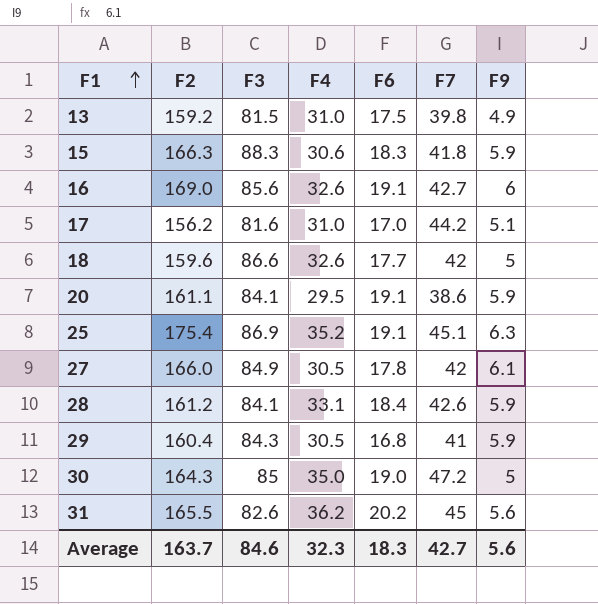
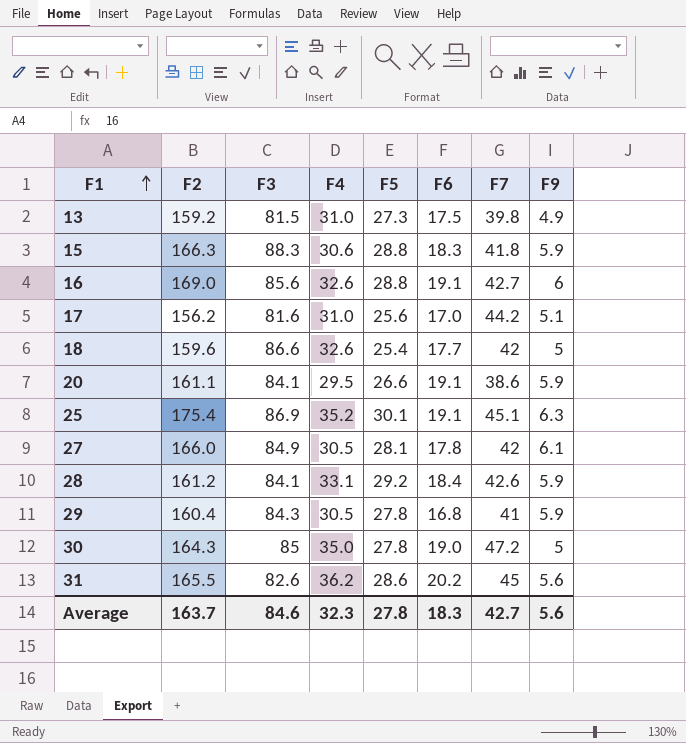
column F5 | position: none -> 5

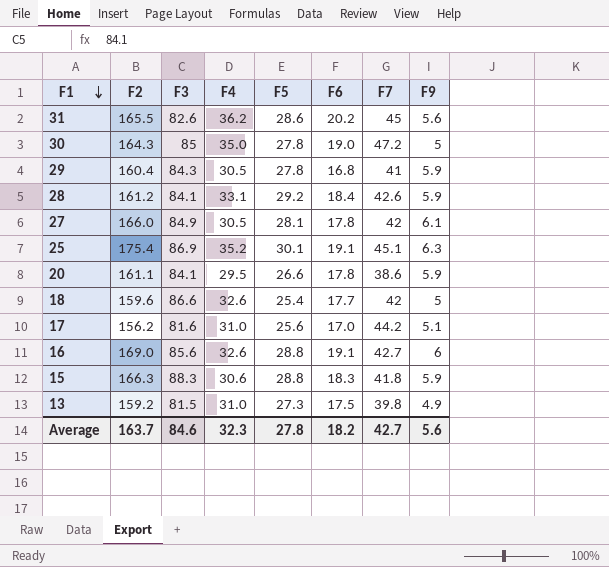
row order: F1 ascending -> F1 descending
20 | F6: 19.1 -> 17.8
Average | F6: 18.3 -> 18.2

